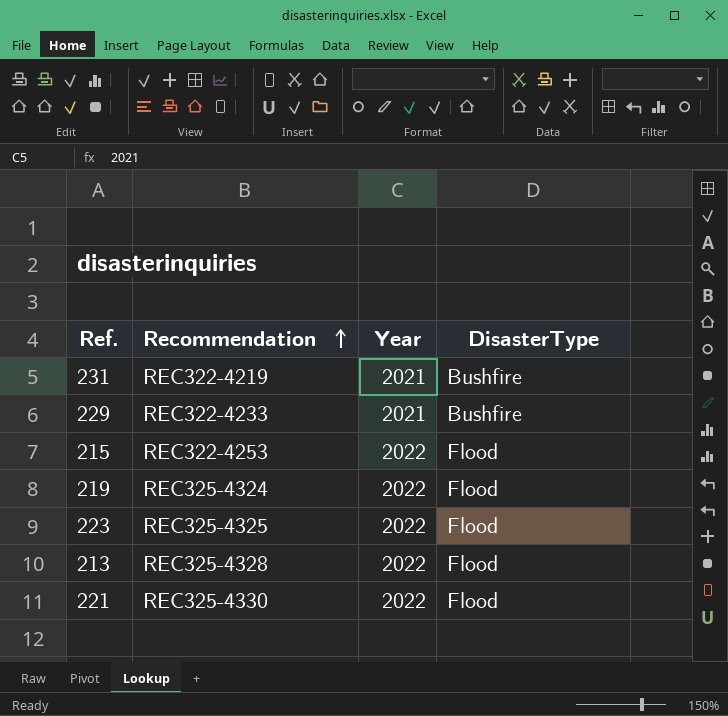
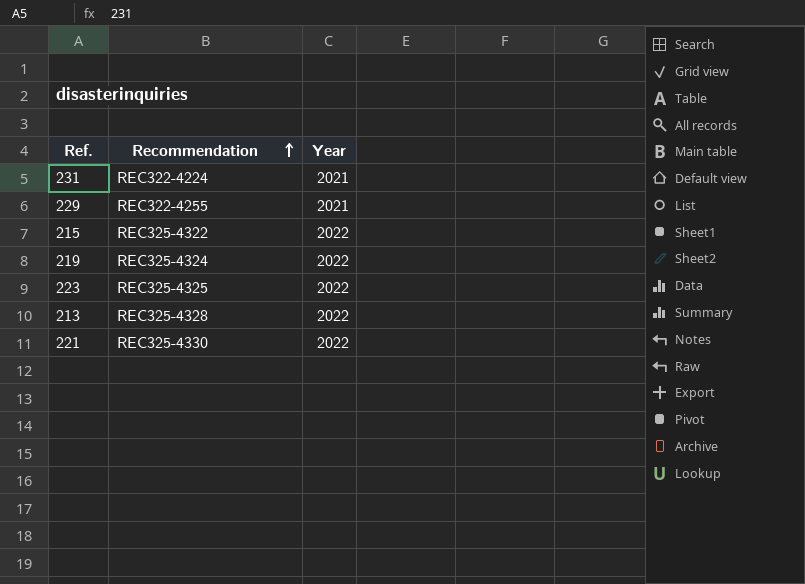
column DisasterType | position: 4 -> none
231 | Recommendation: REC322-4219 -> REC322-4224
229 | Recommendation: REC322-4233 -> REC322-4255
215 | Recommendation: REC322-4253 -> REC325-4322

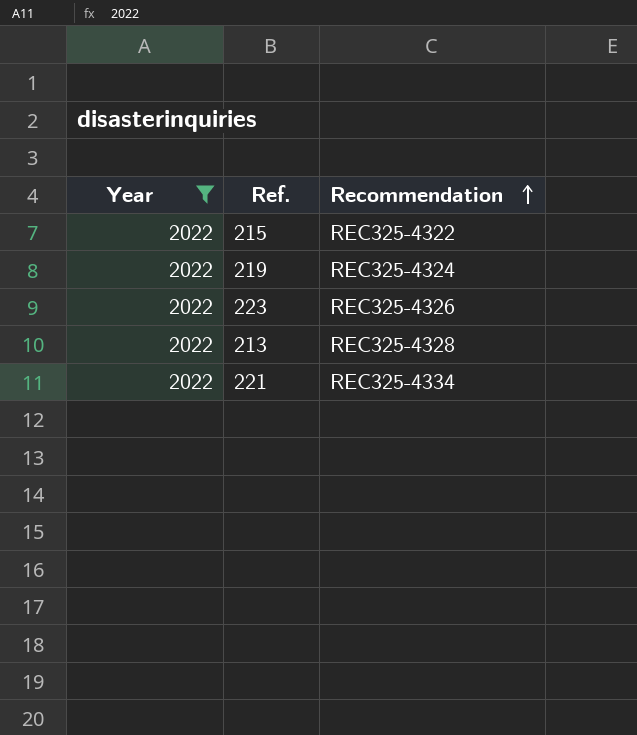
filter: none -> Year = 2022
column Year | position: 3 -> 1
223 | Recommendation: REC325-4325 -> REC325-4326
221 | Recommendation: REC325-4330 -> REC325-4334

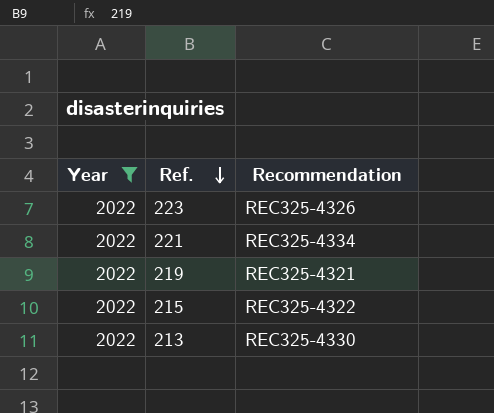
row order: Recommendation ascending -> Ref. descending
219 | Recommendation: REC325-4324 -> REC325-4321
213 | Recommendation: REC325-4328 -> REC325-4330

